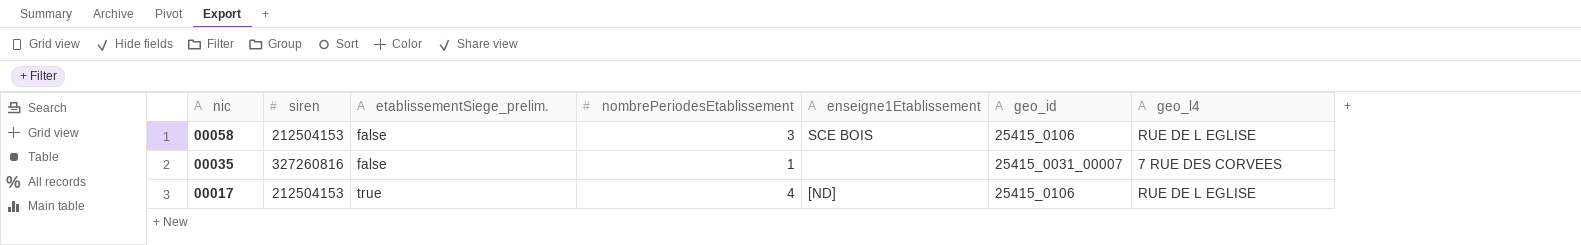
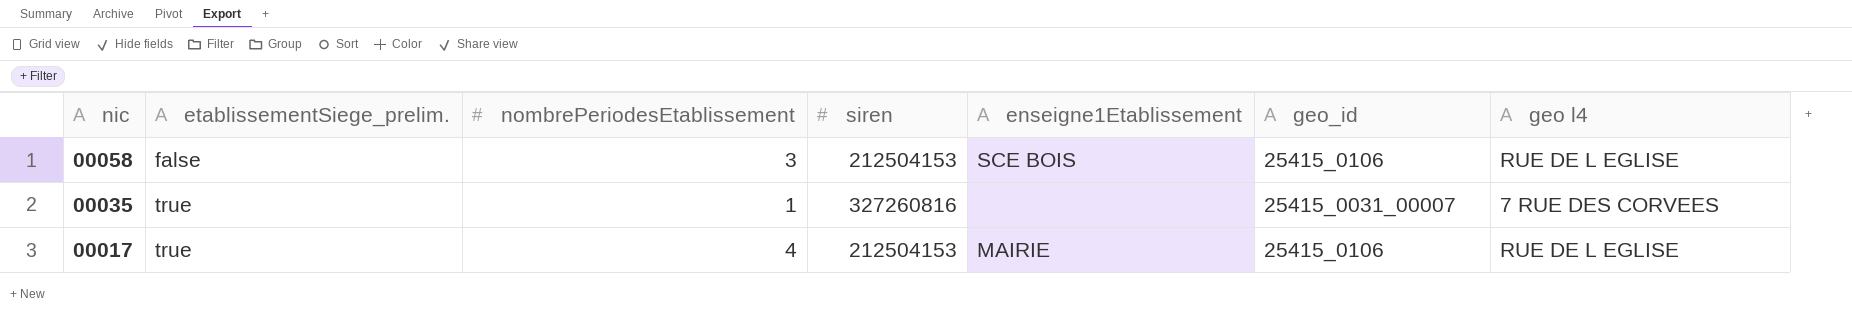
column siren | position: 2 -> 4
column name: geo_l4 -> geo l4
00035 | etablissementSiege_prelim.: false -> true
00017 | enseigne1Etablissement: [ND] -> MAIRIE

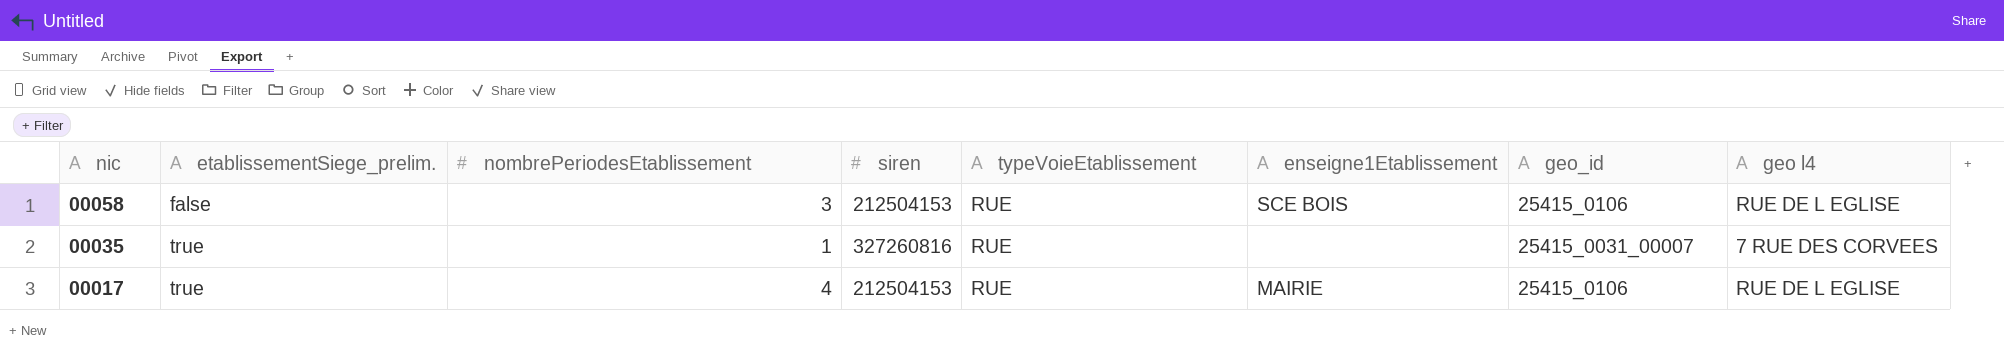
column typeVoieEtablissement | position: none -> 5

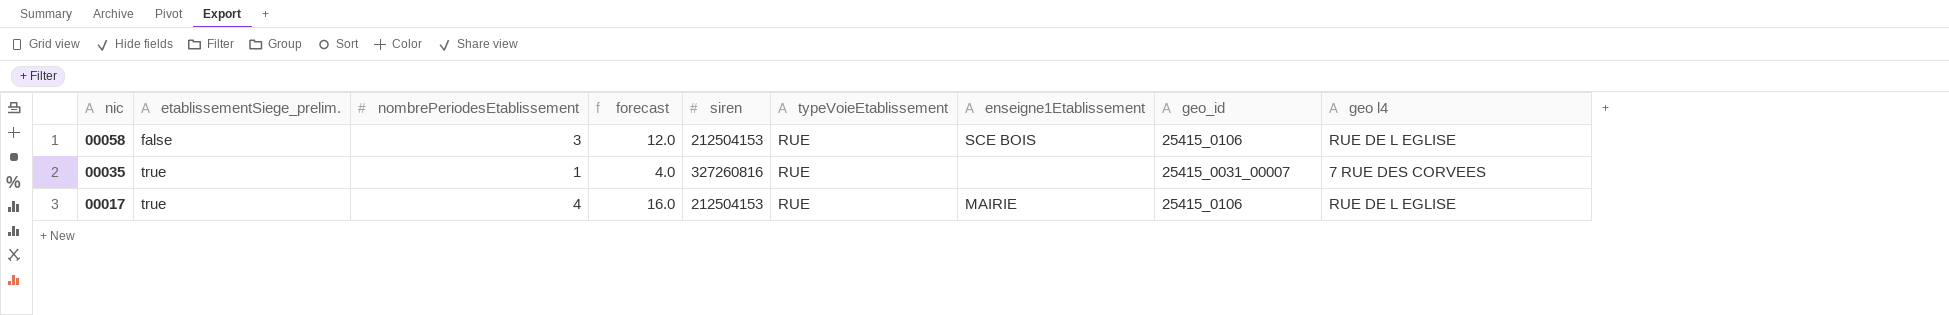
column forecast | formula: none -> [nombrePeriodesEtablissement] * 4

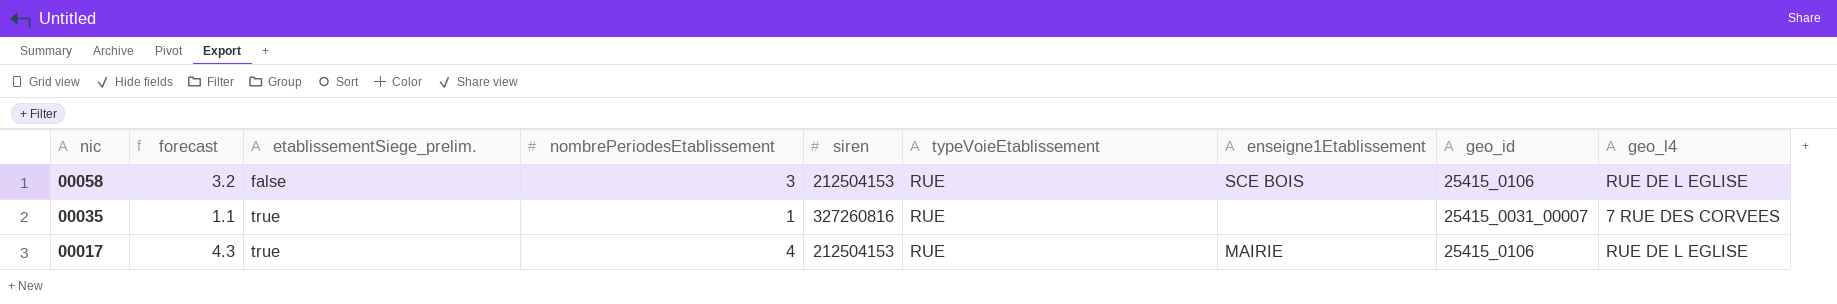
column forecast | formula: [nombrePeriodesEtablissement] * 4 -> [nombrePeriodesEtablissement] * 1.08
column forecast | position: 4 -> 2
column name: geo l4 -> geo_l4

